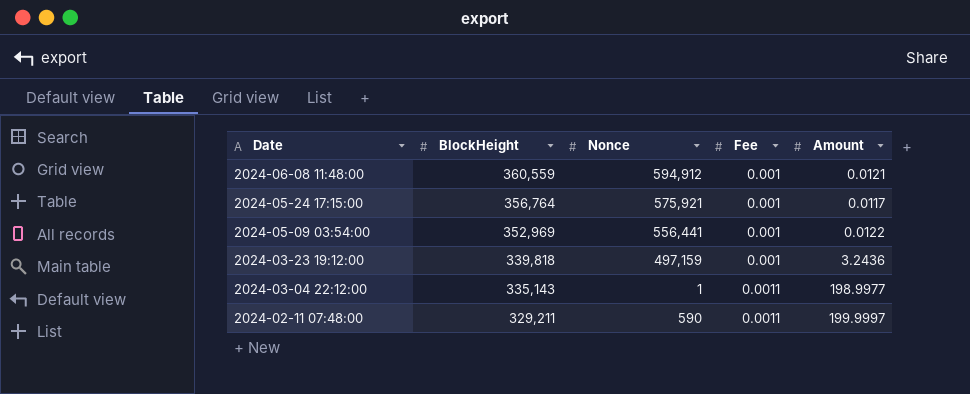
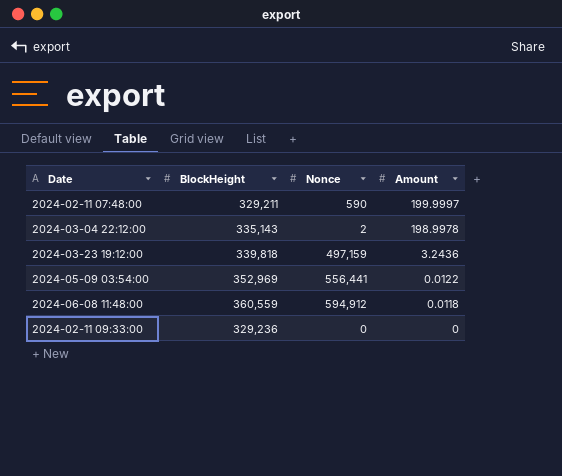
row order: Date descending -> Amount descending
column Fee | position: 4 -> none
row 2024-05-24 17:15:00: 356,764 | 575,921 | 0.001 | 0.0117 -> none
2024-03-04 22:12:00 | Nonce: 1 -> 2
2024-03-04 22:12:00 | Amount: 198.9977 -> 198.9978
2024-06-08 11:48:00 | Amount: 0.0121 -> 0.0118
row 2024-02-11 09:33:00: none -> 329,236 | 0 | 0

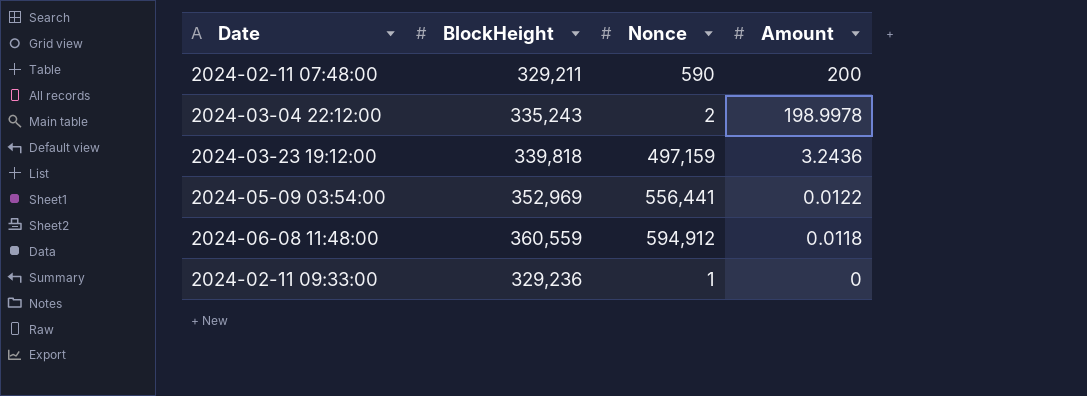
2024-02-11 07:48:00 | Amount: 199.9997 -> 200
2024-03-04 22:12:00 | BlockHeight: 335,143 -> 335,243
2024-02-11 09:33:00 | Nonce: 0 -> 1

